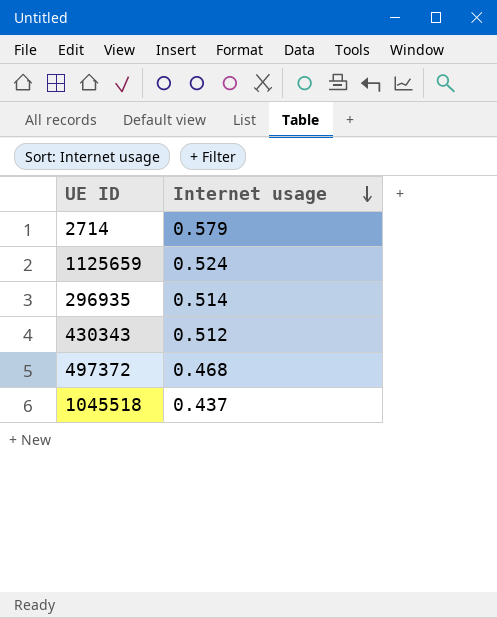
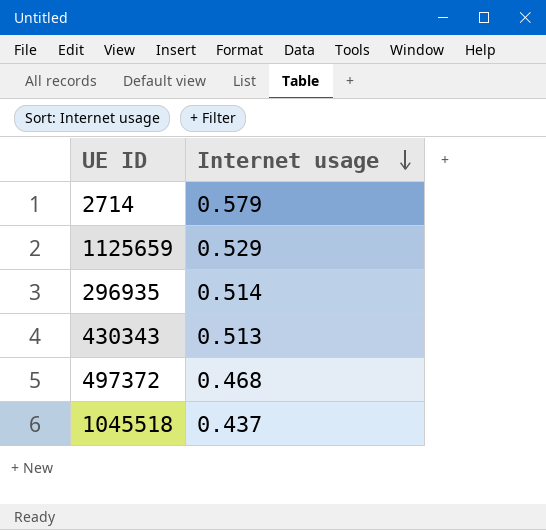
1125659 | Internet usage: 0.524 -> 0.529
430343 | Internet usage: 0.512 -> 0.513

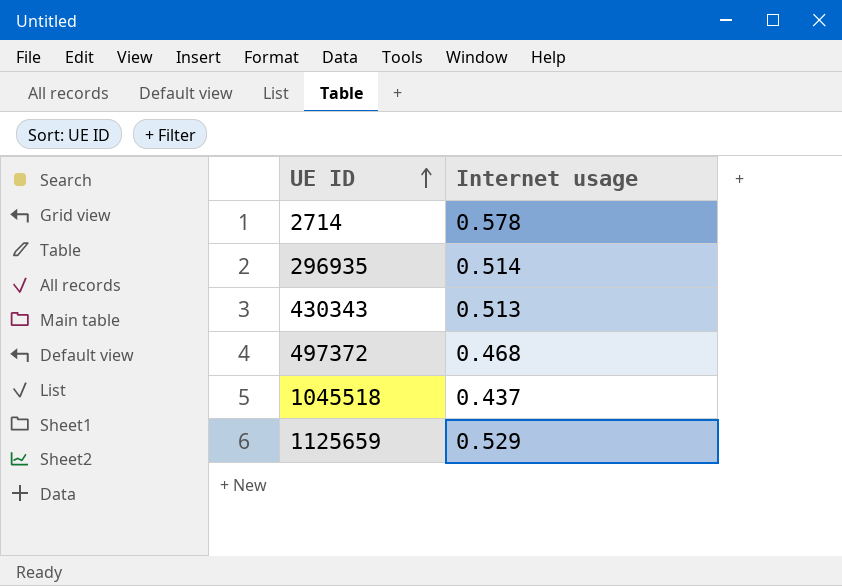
row order: Internet usage descending -> UE ID ascending
2714 | Internet usage: 0.579 -> 0.578

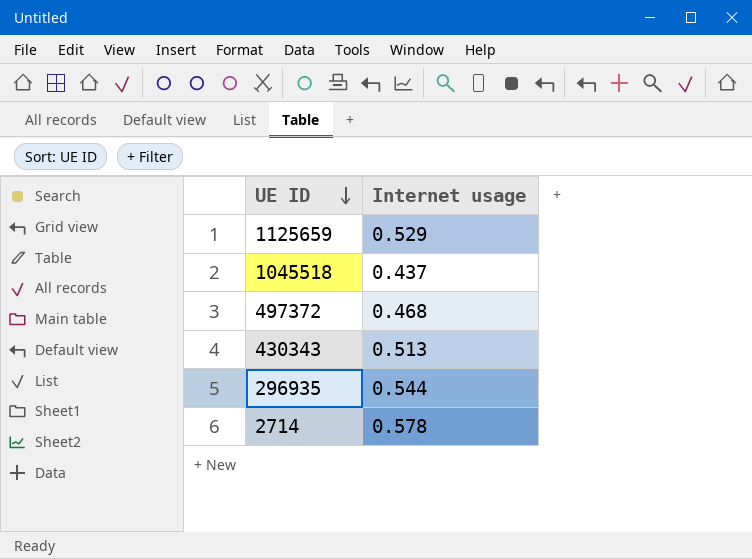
row order: UE ID ascending -> UE ID descending
296935 | Internet usage: 0.514 -> 0.544

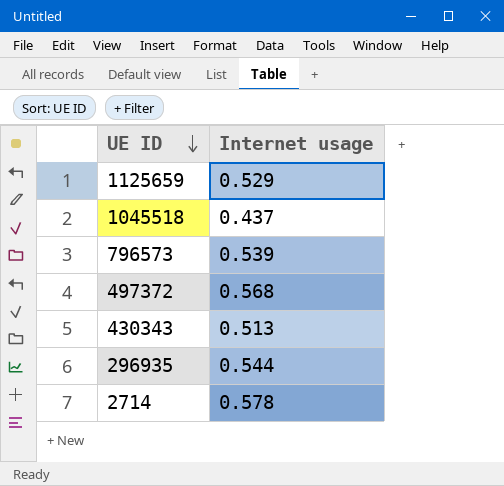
row 796573: none -> 0.539
497372 | Internet usage: 0.468 -> 0.568

